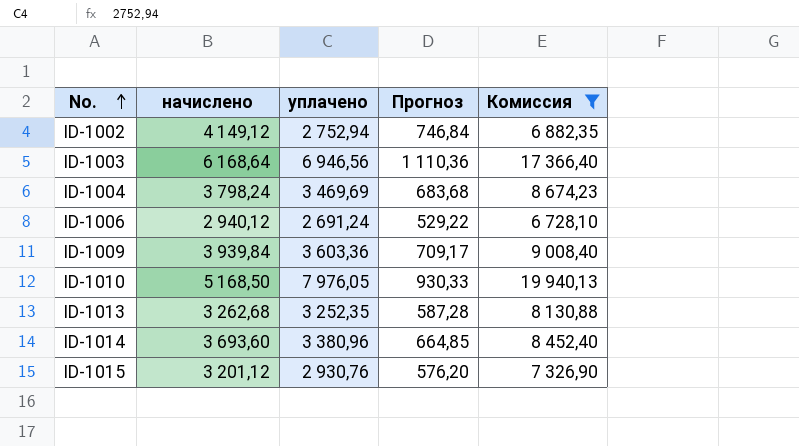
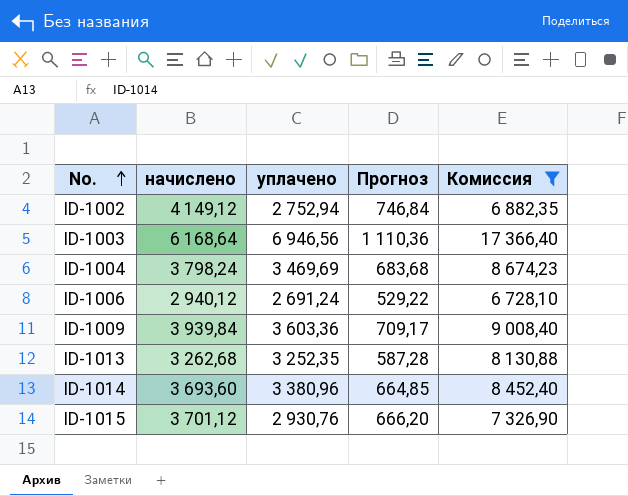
row ID-1010: 5 168,50 | 7 976,05 | 930,33 | 19 940,13 -> none
ID-1015 | начислено: 3 201,12 -> 3 701,12
ID-1015 | Прогноз: 576,20 -> 666,20

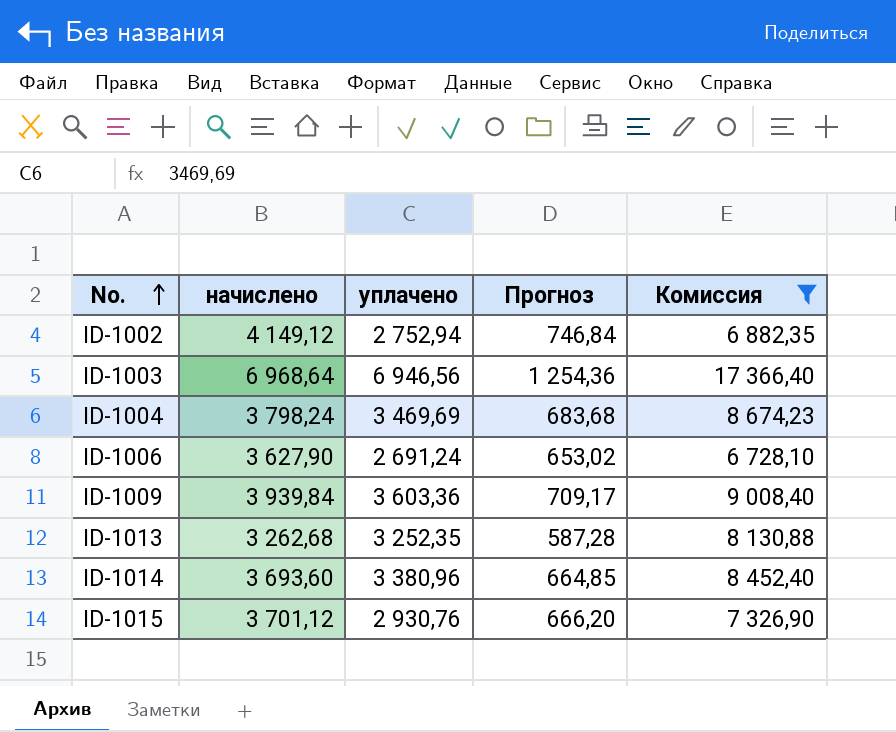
ID-1003 | начислено: 6 168,64 -> 6 968,64
ID-1003 | Прогноз: 1 110,36 -> 1 254,36
ID-1006 | начислено: 2 940,12 -> 3 627,90
ID-1006 | Прогноз: 529,22 -> 653,02

